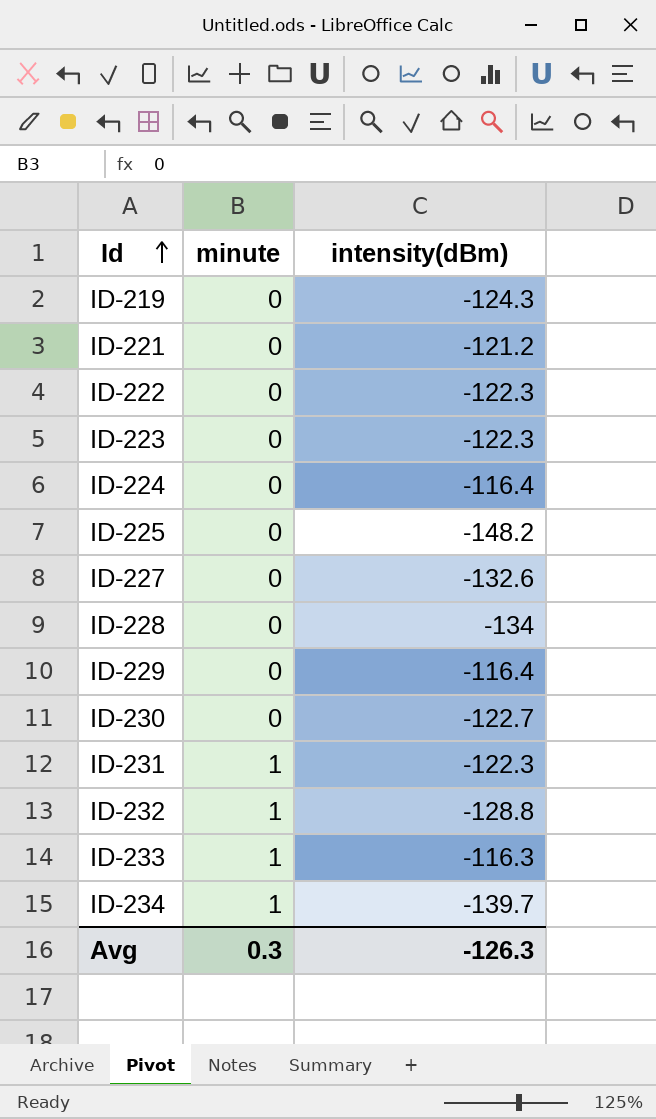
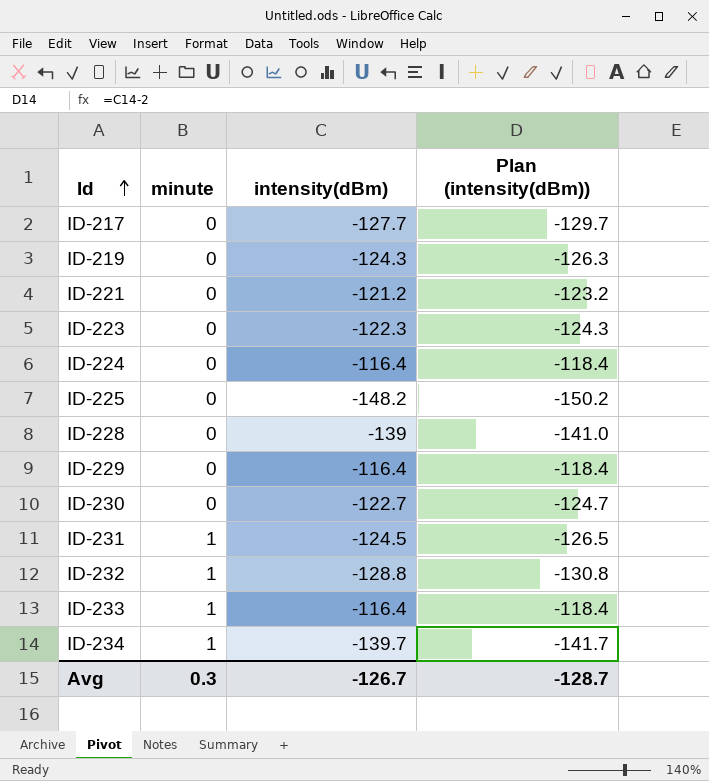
column Plan (intensity(dBm)) | formula: none -> [intensity(dBm)] - 2
row ID-222: 0 | -122.3 -> none
row ID-227: 0 | -132.6 -> none
row ID-217: none -> 0 | -127.7 | -129.7
ID-228 | intensity(dBm): -134 -> -139
ID-231 | intensity(dBm): -122.3 -> -124.5
ID-233 | intensity(dBm): -116.3 -> -116.4
Avg | intensity(dBm): -126.3 -> -126.7

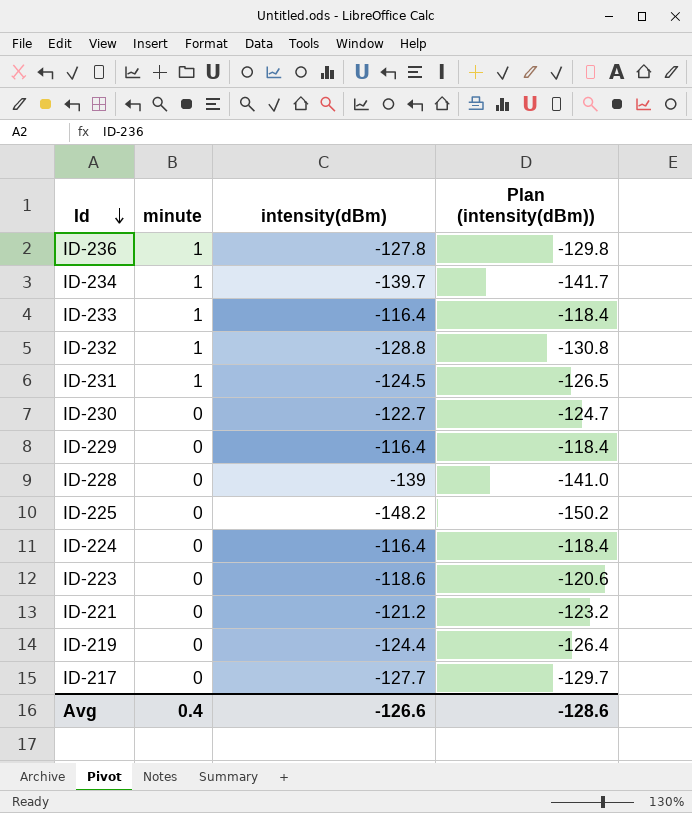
row order: Id ascending -> Id descending
row ID-236: none -> 1 | -127.8 | -129.8
ID-223 | intensity(dBm): -122.3 -> -118.6
ID-223 | Plan (intensity(dBm)): -124.3 -> -120.6
ID-219 | intensity(dBm): -124.3 -> -124.4
ID-219 | Plan (intensity(dBm)): -126.3 -> -126.4
Avg | minute: 0.3 -> 0.4
Avg | intensity(dBm): -126.7 -> -126.6
Avg | Plan (intensity(dBm)): -128.7 -> -128.6

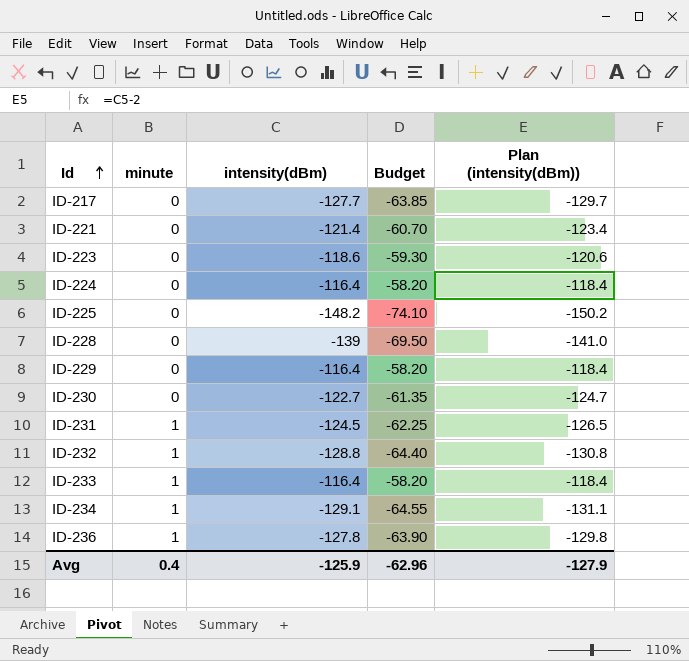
row order: Id descending -> Id ascending
column Budget | formula: none -> [intensity(dBm)] * 0.5
row ID-219: 0 | -124.4 | -126.4 -> none
ID-221 | intensity(dBm): -121.2 -> -121.4
ID-221 | Plan (intensity(dBm)): -123.2 -> -123.4
ID-234 | intensity(dBm): -139.7 -> -129.1
ID-234 | Plan (intensity(dBm)): -141.7 -> -131.1
Avg | intensity(dBm): -126.6 -> -125.9
Avg | Plan (intensity(dBm)): -128.6 -> -127.9

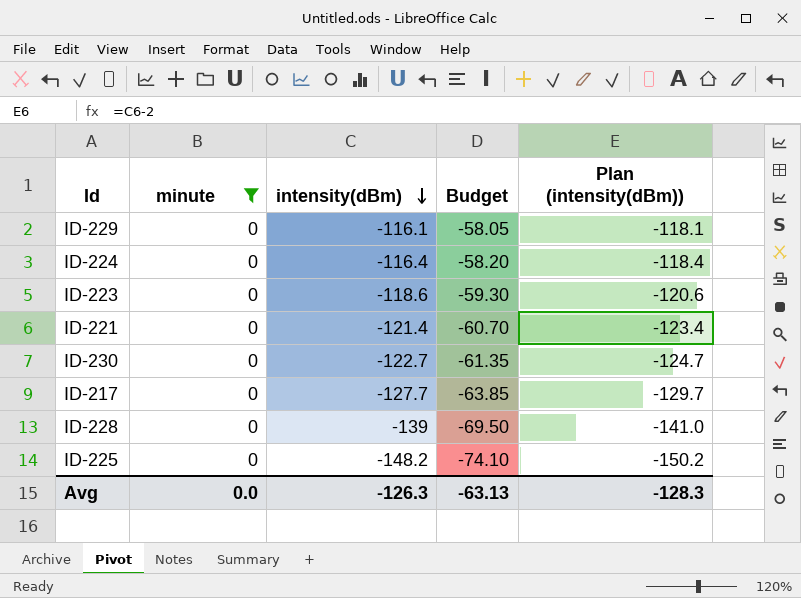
filter: none -> minute = 0
row order: Id ascending -> intensity(dBm) descending
ID-229 | intensity(dBm): -116.4 -> -116.1
ID-229 | Budget: -58.20 -> -58.05
ID-229 | Plan (intensity(dBm)): -118.4 -> -118.1
Avg | minute: 0.4 -> 0.0
Avg | intensity(dBm): -125.9 -> -126.3
Avg | Budget: -62.96 -> -63.13
Avg | Plan (intensity(dBm)): -127.9 -> -128.3

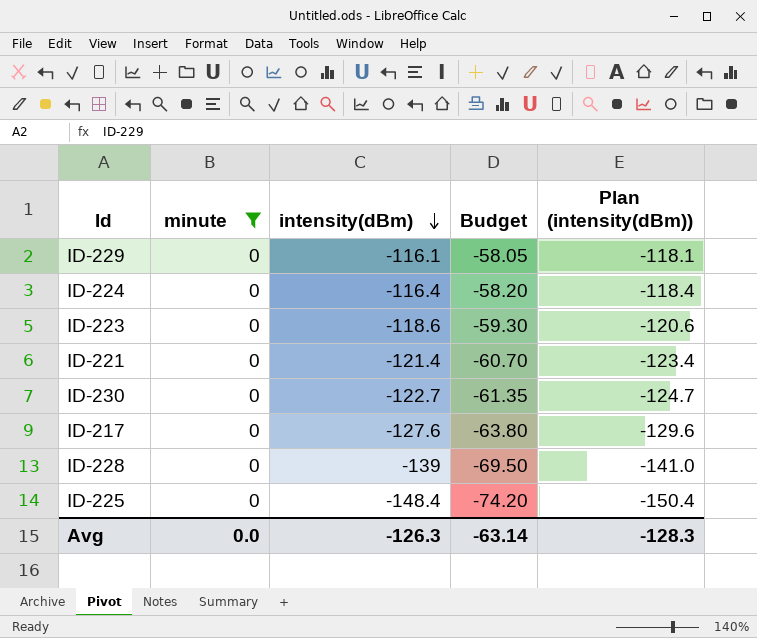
ID-217 | intensity(dBm): -127.7 -> -127.6
ID-217 | Budget: -63.85 -> -63.80
ID-217 | Plan (intensity(dBm)): -129.7 -> -129.6
ID-225 | intensity(dBm): -148.2 -> -148.4
ID-225 | Budget: -74.10 -> -74.20
ID-225 | Plan (intensity(dBm)): -150.2 -> -150.4
Avg | Budget: -63.13 -> -63.14

